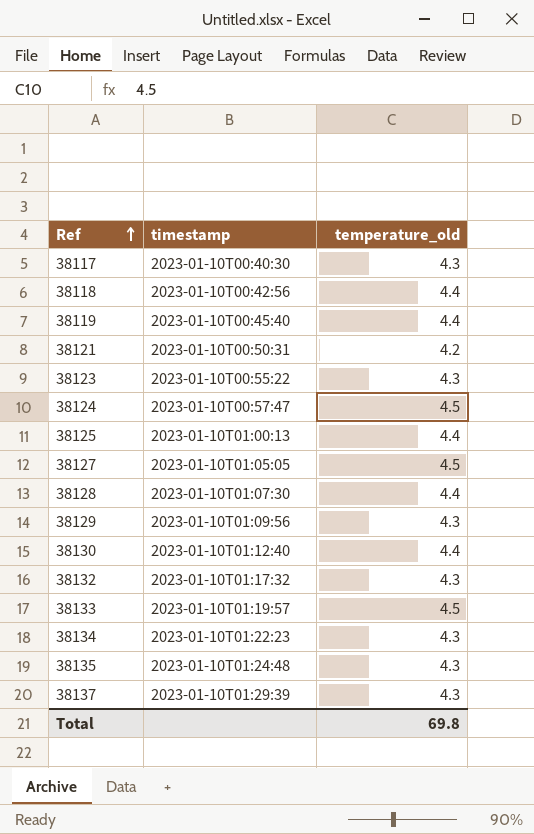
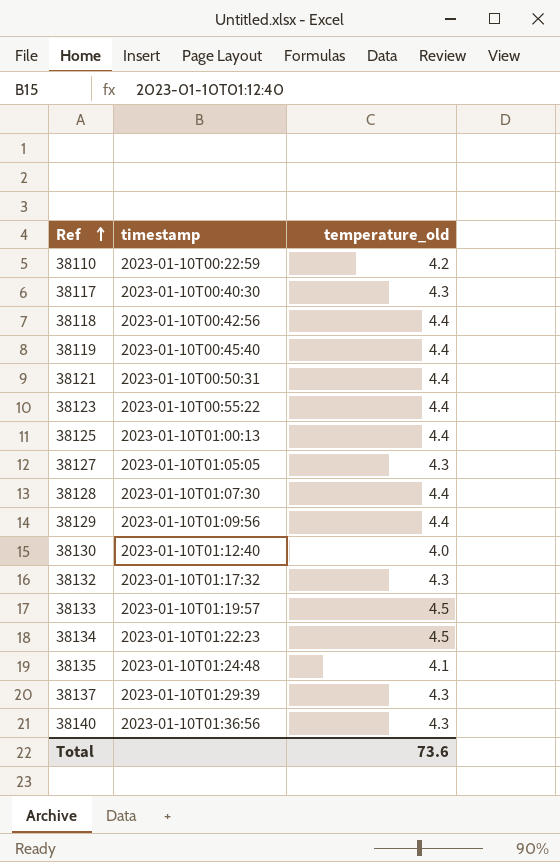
row 38124: 2023-01-10T00:57:47 | 4.5 -> none
row 38110: none -> 2023-01-10T00:22:59 | 4.2
38121 | temperature_old: 4.2 -> 4.4
38123 | temperature_old: 4.3 -> 4.4
38127 | temperature_old: 4.5 -> 4.3
38129 | temperature_old: 4.3 -> 4.4
38130 | temperature_old: 4.4 -> 4.0
38134 | temperature_old: 4.3 -> 4.5
38135 | temperature_old: 4.3 -> 4.1
row 38140: none -> 2023-01-10T01:36:56 | 4.3
Total | temperature_old: 69.8 -> 73.6

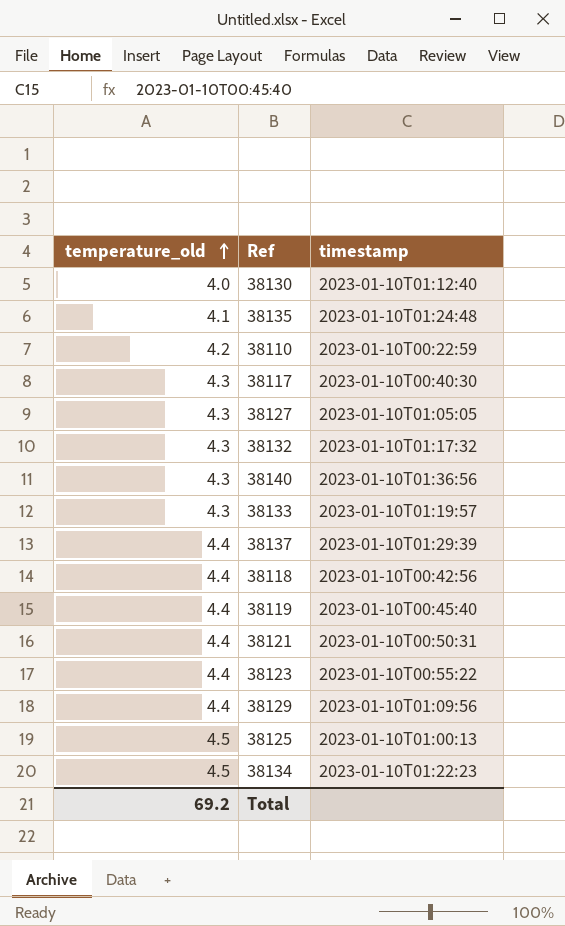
row order: Ref ascending -> temperature_old ascending
column temperature_old | position: 3 -> 1
row 38128: 2023-01-10T01:07:30 | 4.4 -> none
38133 | temperature_old: 4.5 -> 4.3
38137 | temperature_old: 4.3 -> 4.4
38125 | temperature_old: 4.4 -> 4.5
Total | temperature_old: 73.6 -> 69.2

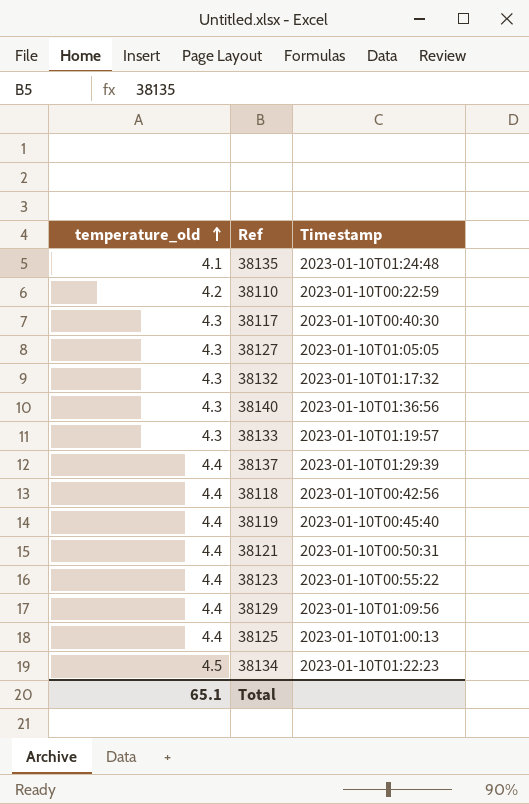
column name: timestamp -> Timestamp
row 38130: 4.0 | 2023-01-10T01:12:40 -> none
38125 | temperature_old: 4.5 -> 4.4
Total | temperature_old: 69.2 -> 65.1

